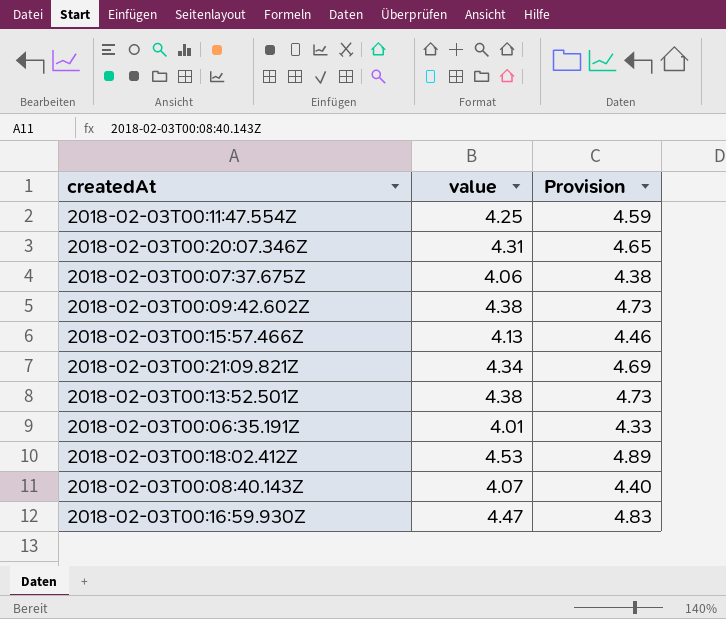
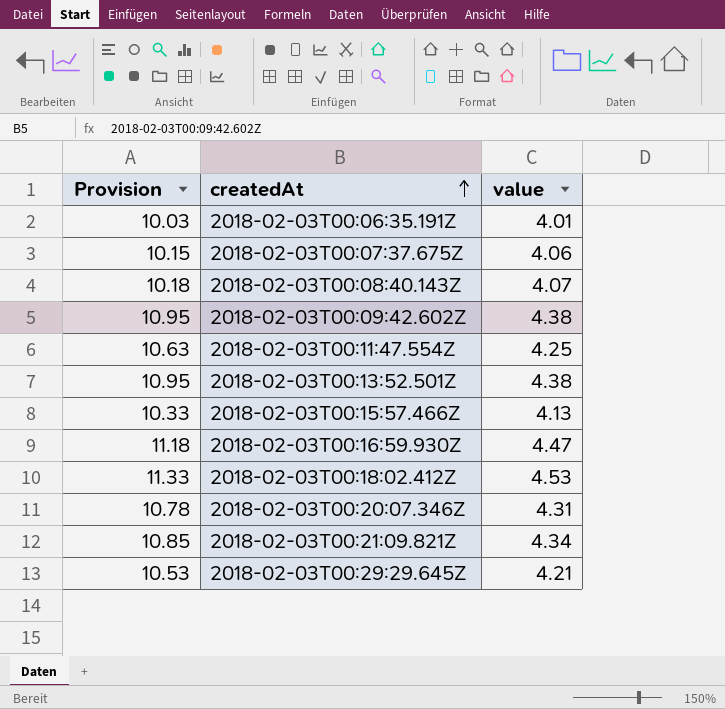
row order: none -> createdAt ascending
column Provision | formula: [value] * 1.08 -> [value] * 2.5
column Provision | position: 3 -> 1
row 2018-02-03T00:29:29.645Z: none -> 10.53 | 4.21

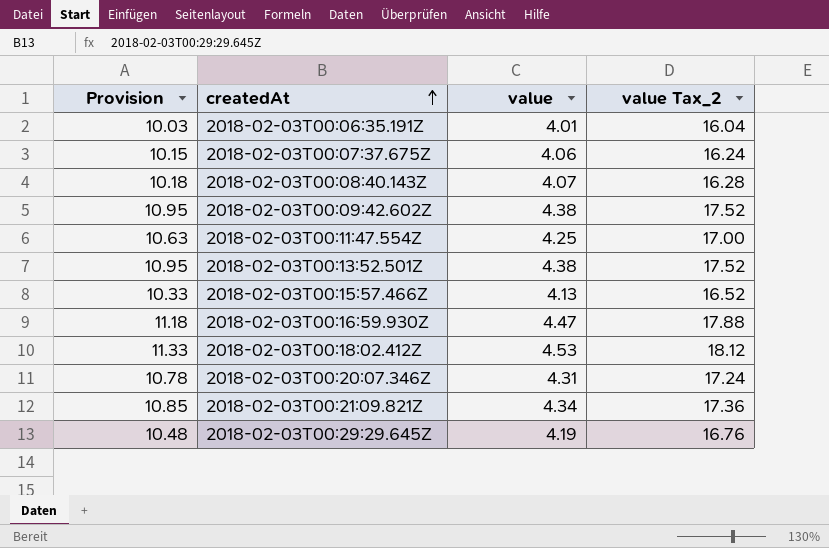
column value Tax_2 | formula: none -> [value] * 4
2018-02-03T00:29:29.645Z | Provision: 10.53 -> 10.48
2018-02-03T00:29:29.645Z | value: 4.21 -> 4.19

